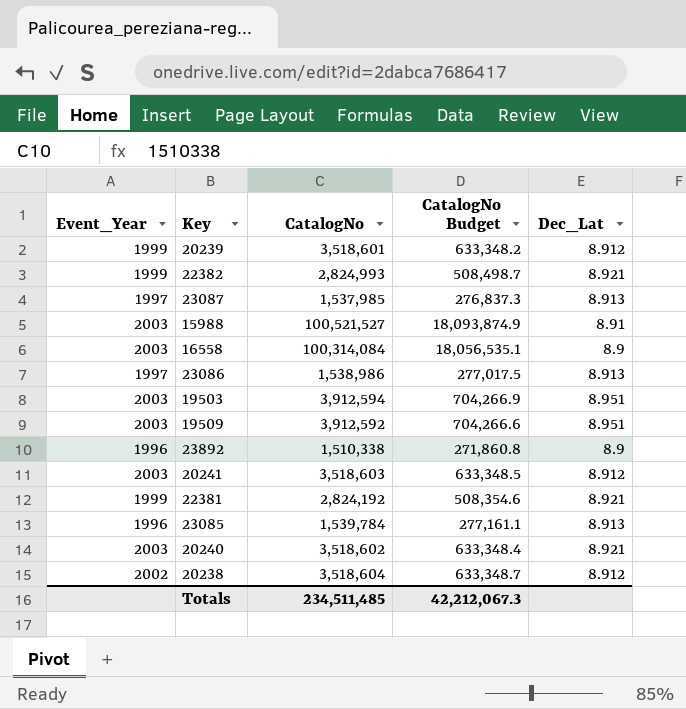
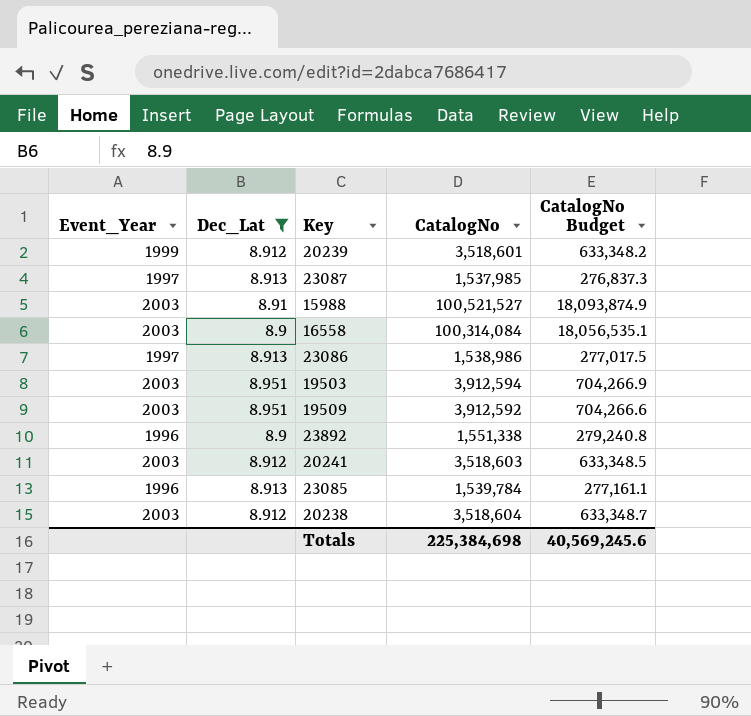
filter: none -> Dec_Lat != 8.921
column Dec_Lat | position: 5 -> 2
23892 | CatalogNo: 1,510,338 -> 1,551,338
23892 | CatalogNo Budget: 271,860.8 -> 279,240.8
20238 | Event_Year: 2002 -> 2003
Totals | CatalogNo: 234,511,485 -> 225,384,698
Totals | CatalogNo Budget: 42,212,067.3 -> 40,569,245.6

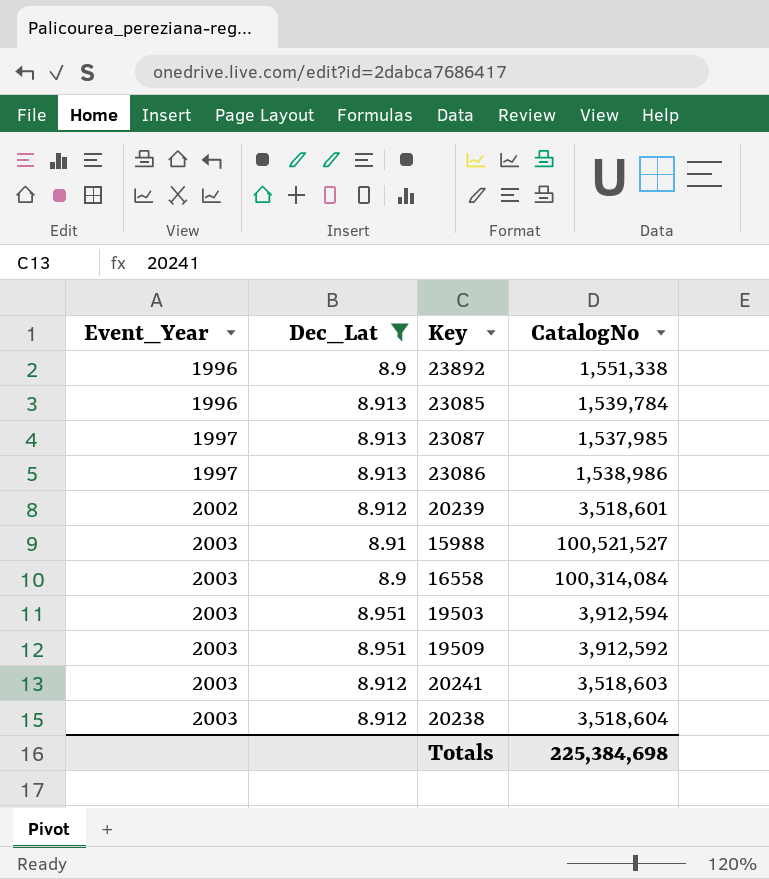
row order: none -> Event_Year ascending
column CatalogNo Budget | formula: [CatalogNo] * 0.18 -> none
20239 | Event_Year: 1999 -> 2002

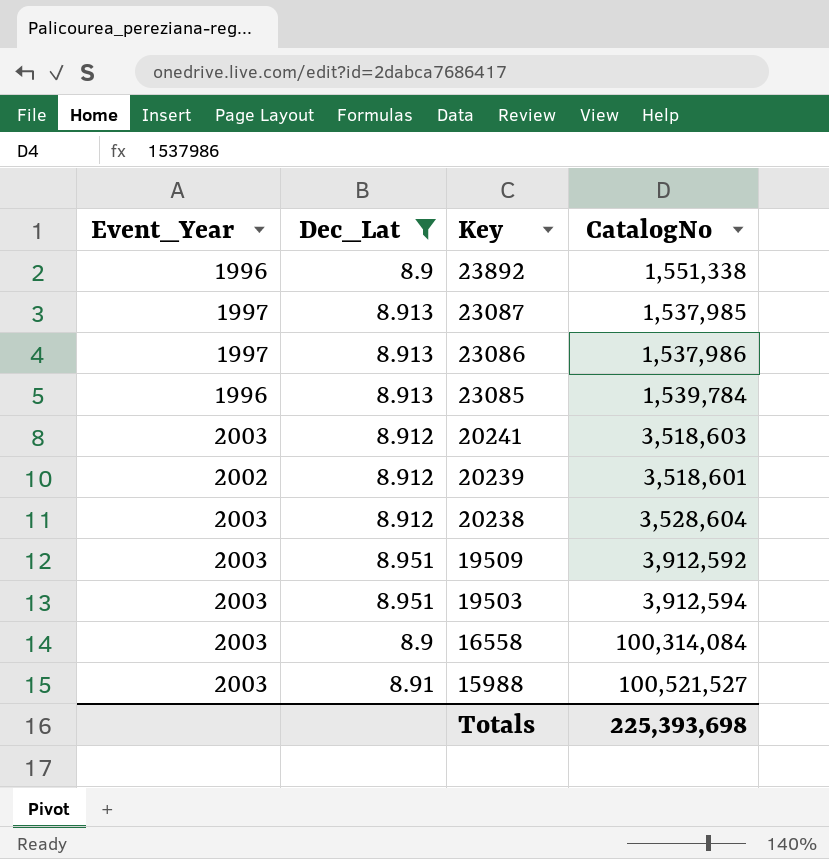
row order: Event_Year ascending -> Key descending
23086 | CatalogNo: 1,538,986 -> 1,537,986
20238 | CatalogNo: 3,518,604 -> 3,528,604
Totals | CatalogNo: 225,384,698 -> 225,393,698

